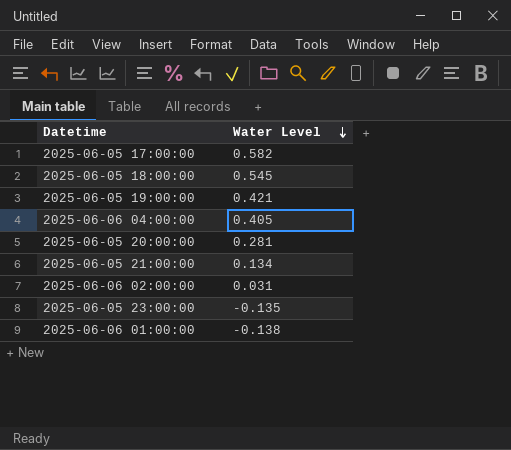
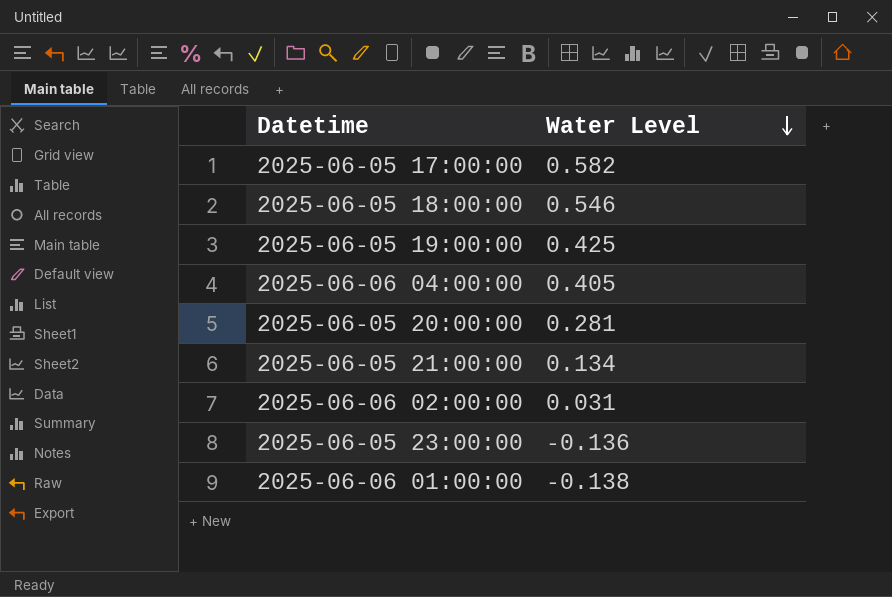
2025-06-05 18:00:00 | Water Level: 0.545 -> 0.546
2025-06-05 19:00:00 | Water Level: 0.421 -> 0.425
2025-06-05 23:00:00 | Water Level: -0.135 -> -0.136

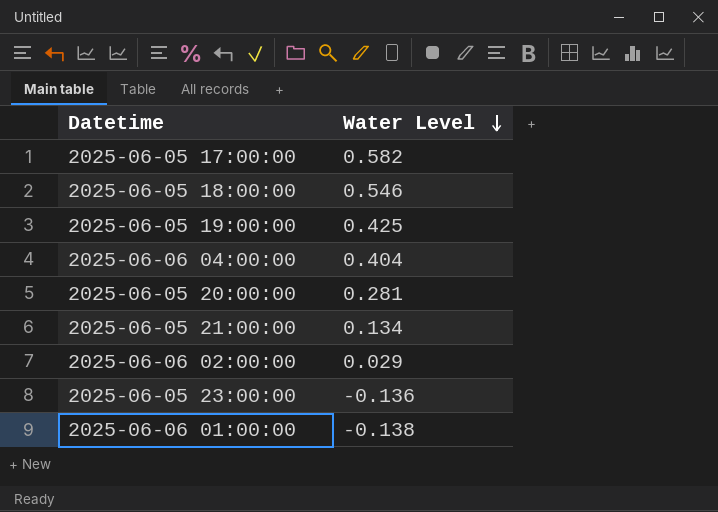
2025-06-06 04:00:00 | Water Level: 0.405 -> 0.404
2025-06-06 02:00:00 | Water Level: 0.031 -> 0.029

